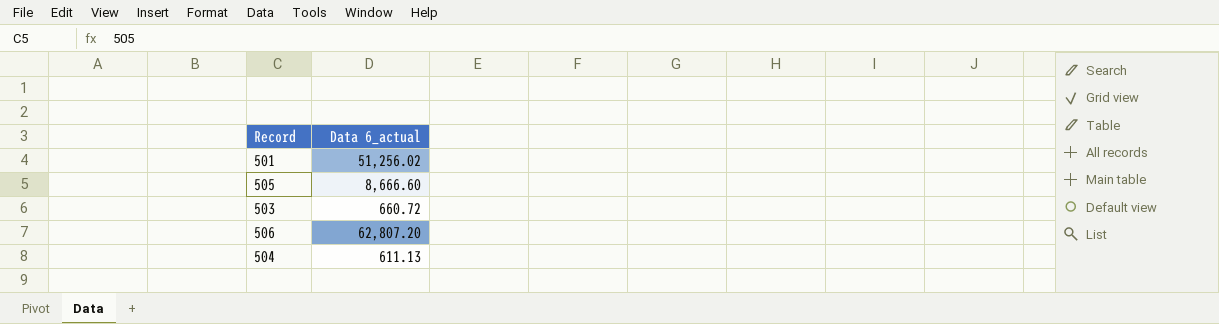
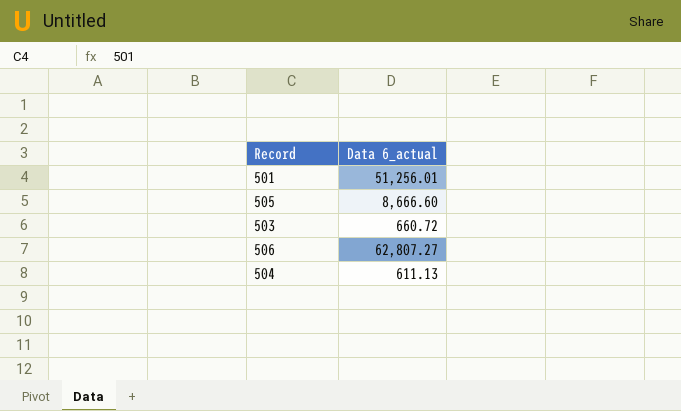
501 | Data 6_actual: 51,256.02 -> 51,256.01
506 | Data 6_actual: 62,807.20 -> 62,807.27

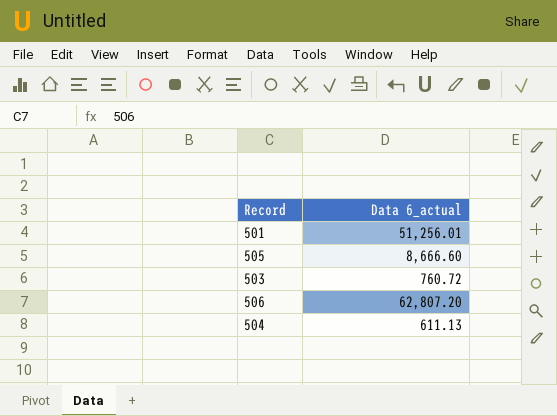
503 | Data 6_actual: 660.72 -> 760.72
506 | Data 6_actual: 62,807.27 -> 62,807.20

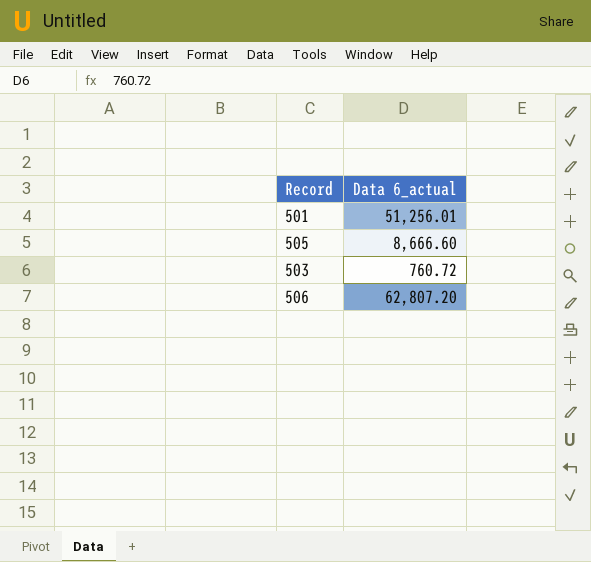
row 504: 611.13 -> none

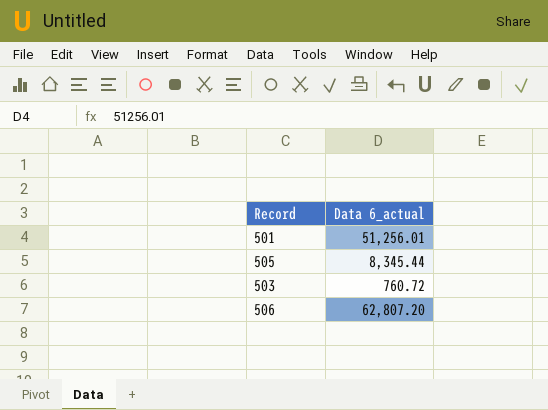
505 | Data 6_actual: 8,666.60 -> 8,345.44

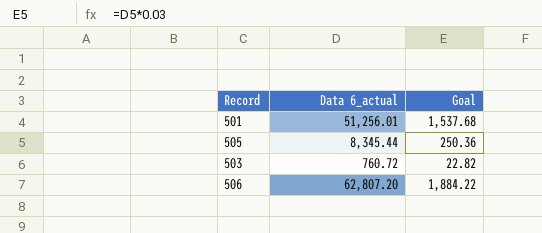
column Goal | formula: none -> [Data 6_actual] * 0.03

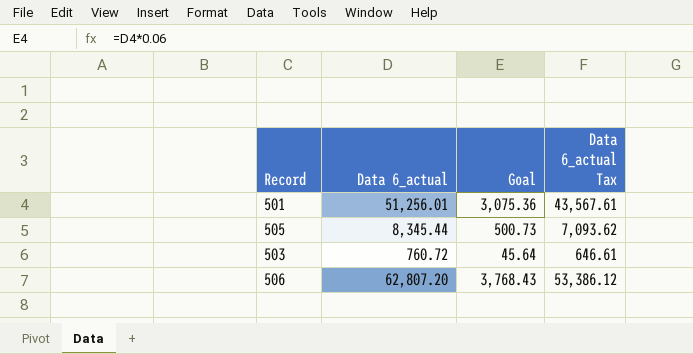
column Goal | formula: [Data 6_actual] * 0.03 -> [Data 6_actual] * 0.06
column Data 6_actual Tax | formula: none -> [Data 6_actual] * 0.85

